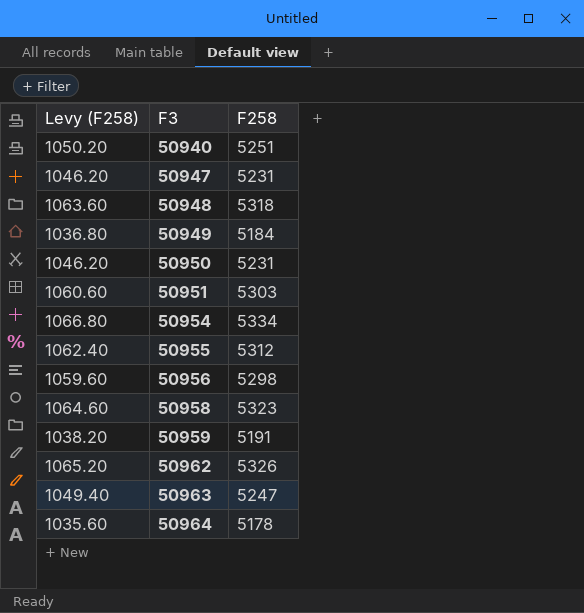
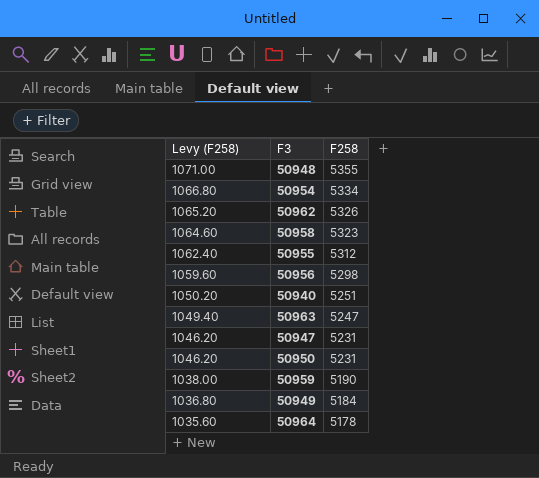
row order: F3 ascending -> Levy (F258) descending
row 50951: 1060.60 | 5303 -> none
50948 | Levy (F258): 1063.60 -> 1071.00
50948 | F258: 5318 -> 5355
50959 | Levy (F258): 1038.20 -> 1038.00
50959 | F258: 5191 -> 5190

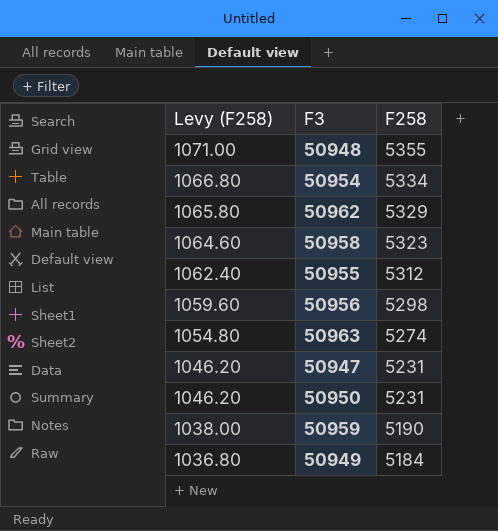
row 50940: 1050.20 | 5251 -> none
row 50964: 1035.60 | 5178 -> none
50962 | Levy (F258): 1065.20 -> 1065.80
50962 | F258: 5326 -> 5329
50963 | Levy (F258): 1049.40 -> 1054.80
50963 | F258: 5247 -> 5274

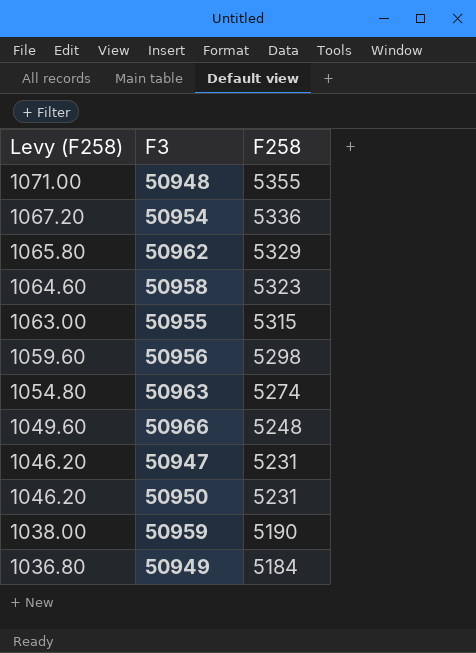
50954 | Levy (F258): 1066.80 -> 1067.20
50954 | F258: 5334 -> 5336
50955 | Levy (F258): 1062.40 -> 1063.00
50955 | F258: 5312 -> 5315
row 50966: none -> 1049.60 | 5248

